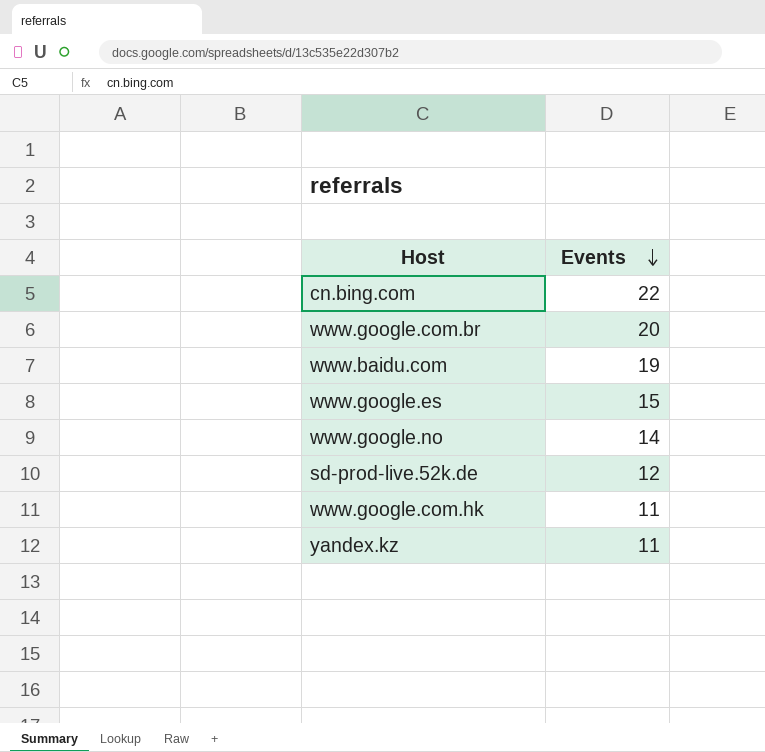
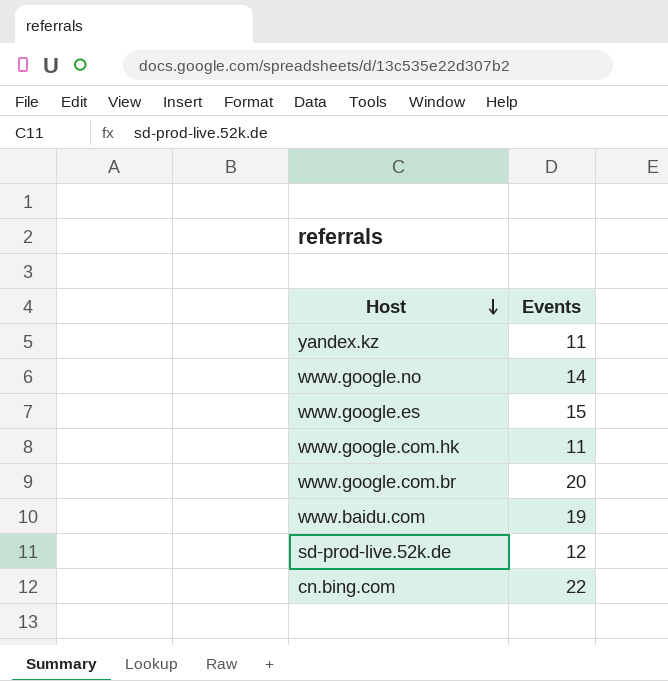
row order: Events descending -> Host descending

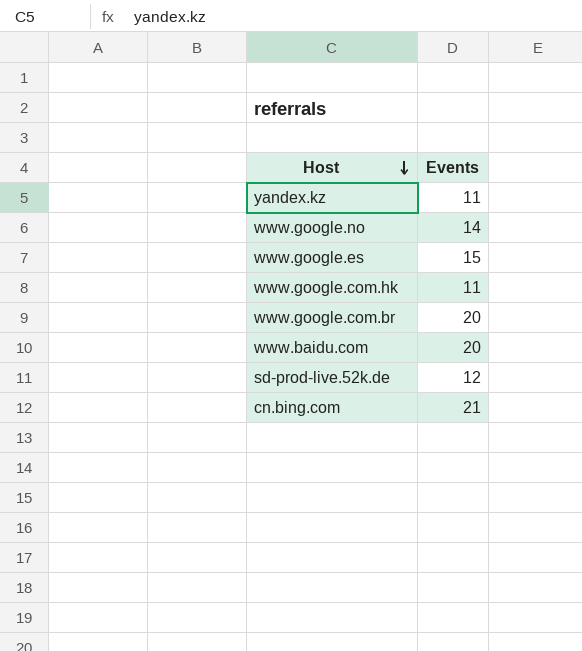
www.baidu.com | Events: 19 -> 20
cn.bing.com | Events: 22 -> 21

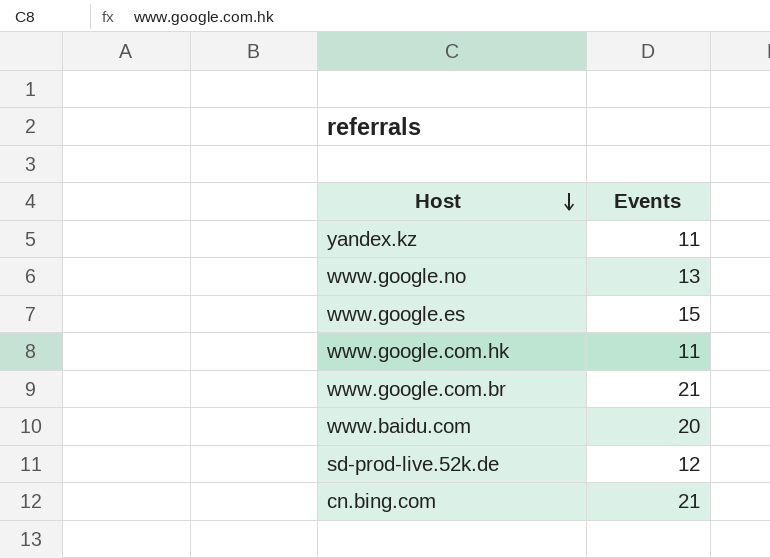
www.google.no | Events: 14 -> 13
www.google.com.br | Events: 20 -> 21

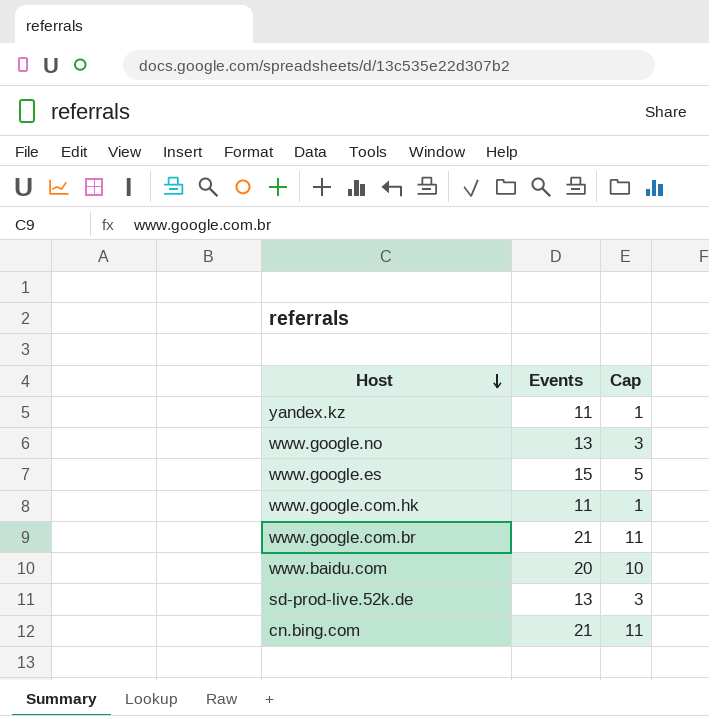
column Cap | formula: none -> [Events] - 10
sd-prod-live.52k.de | Events: 12 -> 13

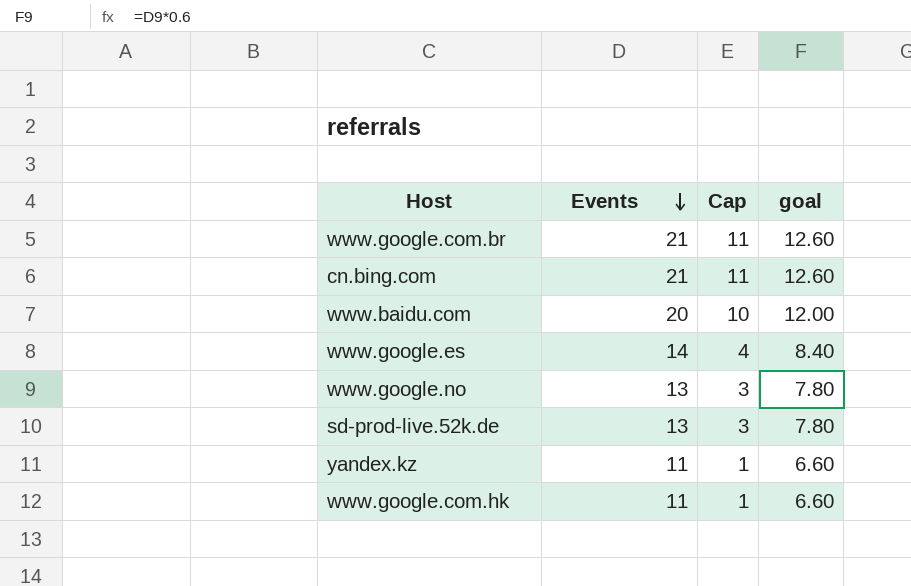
row order: Host descending -> Events descending
column goal | formula: none -> [Events] * 0.6
www.google.es | Events: 15 -> 14
www.google.es | Cap: 5 -> 4

